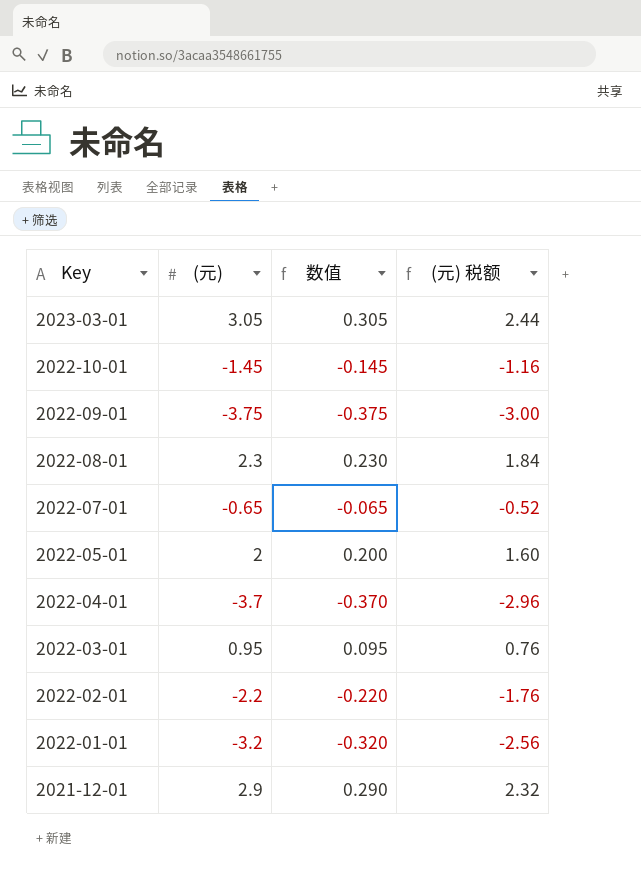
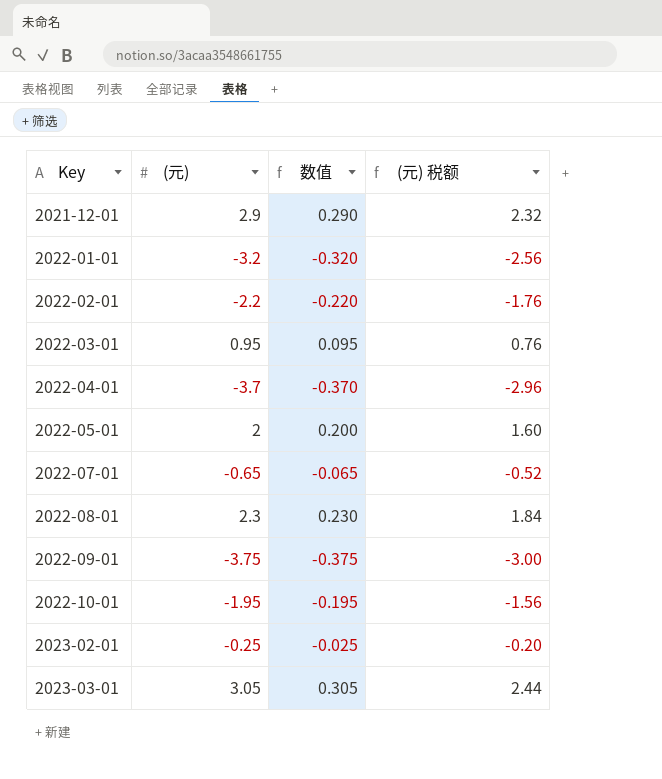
row order: Key descending -> Key ascending
2022-10-01 | (元): -1.45 -> -1.95
2022-10-01 | 数值: -0.145 -> -0.195
2022-10-01 | (元) 税额: -1.16 -> -1.56
row 2023-02-01: none -> -0.25 | -0.025 | -0.20

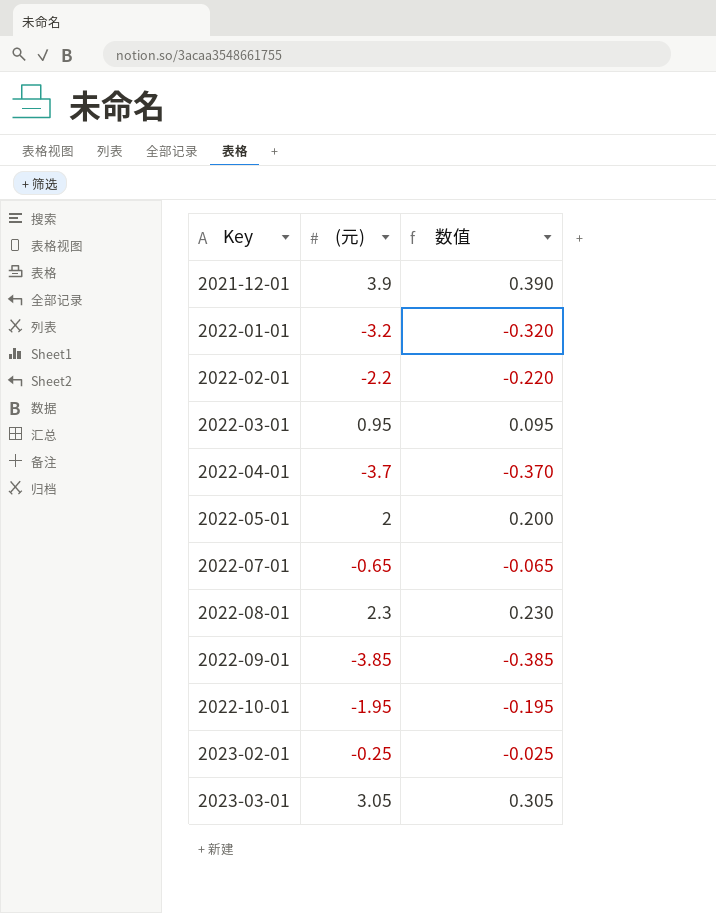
column (元) 税额 | formula: [(元)] * 0.8 -> none
2021-12-01 | (元): 2.9 -> 3.9
2021-12-01 | 数值: 0.290 -> 0.390
2022-09-01 | (元): -3.75 -> -3.85
2022-09-01 | 数值: -0.375 -> -0.385

